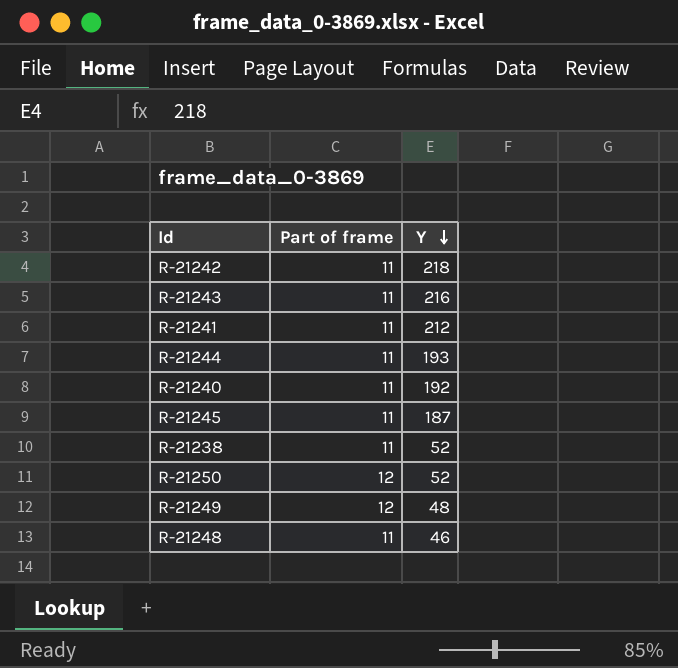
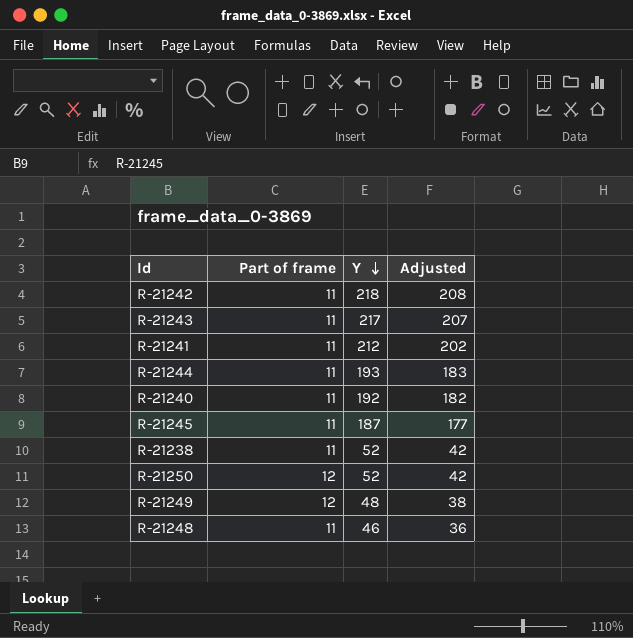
column Adjusted | formula: none -> [Y] - 10
R-21243 | Y: 216 -> 217

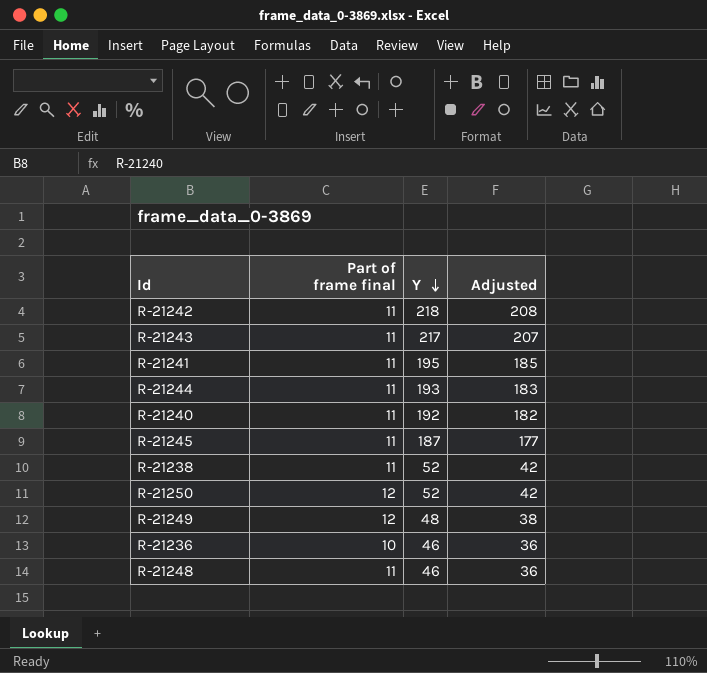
column name: Part of frame -> Part of frame final
R-21241 | Y: 212 -> 195
R-21241 | Adjusted: 202 -> 185
row R-21236: none -> 10 | 46 | 36

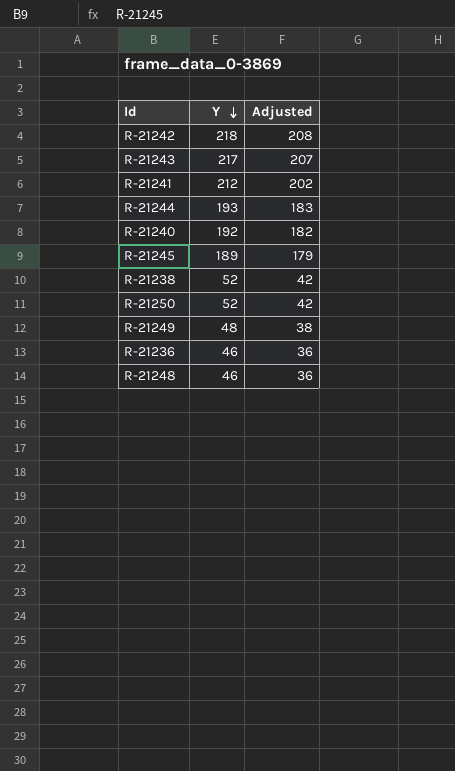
column Part of frame final | position: 2 -> none
R-21241 | Y: 195 -> 212
R-21241 | Adjusted: 185 -> 202
R-21245 | Y: 187 -> 189
R-21245 | Adjusted: 177 -> 179

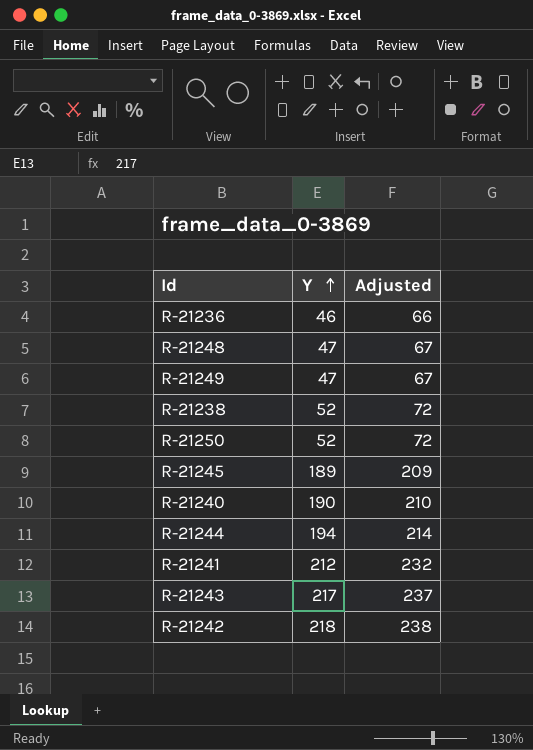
row order: Y descending -> Y ascending
column Adjusted | formula: [Y] - 10 -> [Y] + 20
R-21248 | Y: 46 -> 47
R-21249 | Y: 48 -> 47
R-21240 | Y: 192 -> 190
R-21244 | Y: 193 -> 194

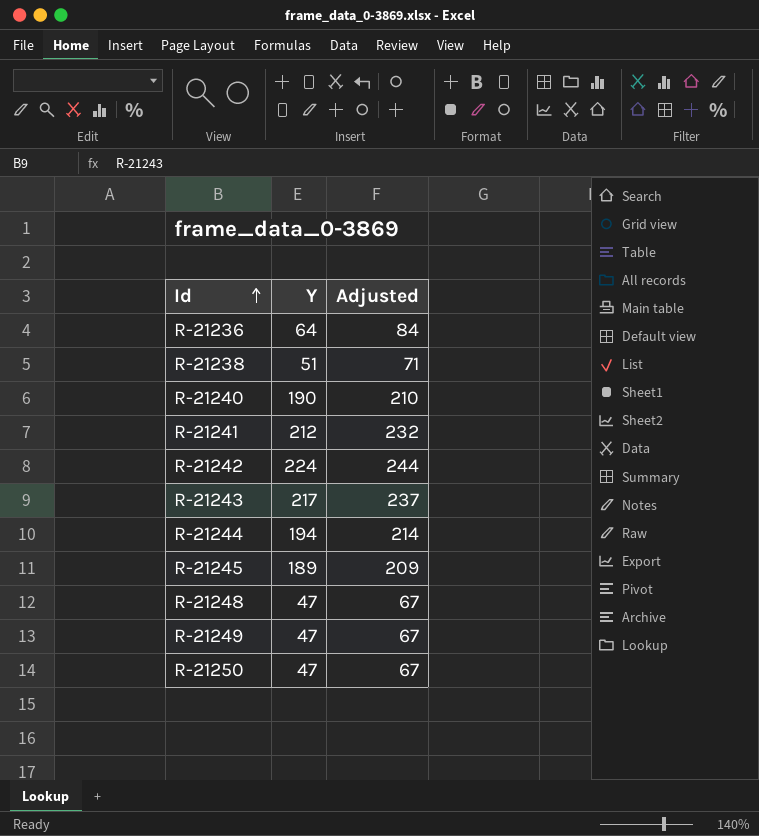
row order: Y ascending -> Id ascending
R-21236 | Y: 46 -> 64
R-21236 | Adjusted: 66 -> 84
R-21238 | Y: 52 -> 51
R-21238 | Adjusted: 72 -> 71
R-21242 | Y: 218 -> 224
R-21242 | Adjusted: 238 -> 244
R-21250 | Y: 52 -> 47
R-21250 | Adjusted: 72 -> 67

